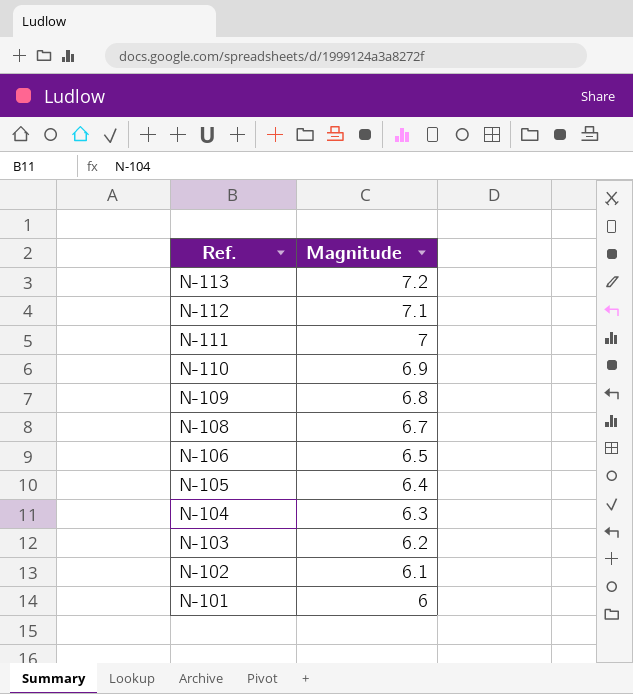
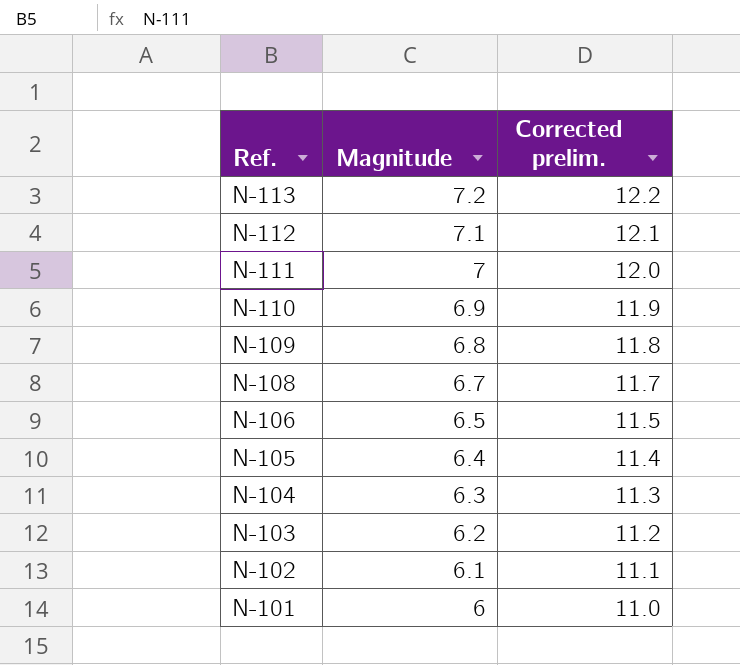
column Corrected prelim. | formula: none -> [Magnitude] + 5

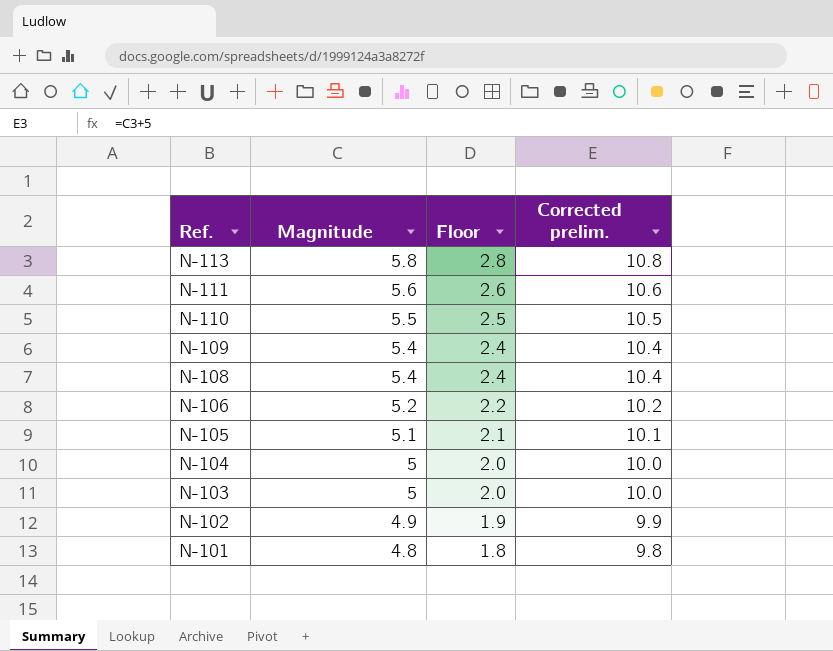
column Floor | formula: none -> [Magnitude] - 3
row N-112: 7.1 | 12.1 -> none
N-113 | Magnitude: 7.2 -> 5.8
N-113 | Corrected prelim.: 12.2 -> 10.8
N-111 | Magnitude: 7 -> 5.6
N-111 | Corrected prelim.: 12.0 -> 10.6
N-110 | Magnitude: 6.9 -> 5.5
N-110 | Corrected prelim.: 11.9 -> 10.5
N-109 | Magnitude: 6.8 -> 5.4
N-109 | Corrected prelim.: 11.8 -> 10.4
N-108 | Magnitude: 6.7 -> 5.4
N-108 | Corrected prelim.: 11.7 -> 10.4
N-106 | Magnitude: 6.5 -> 5.2
N-106 | Corrected prelim.: 11.5 -> 10.2
N-105 | Magnitude: 6.4 -> 5.1
N-105 | Corrected prelim.: 11.4 -> 10.1
N-104 | Magnitude: 6.3 -> 5
N-104 | Corrected prelim.: 11.3 -> 10.0
N-103 | Magnitude: 6.2 -> 5
N-103 | Corrected prelim.: 11.2 -> 10.0
N-102 | Magnitude: 6.1 -> 4.9
N-102 | Corrected prelim.: 11.1 -> 9.9
N-101 | Magnitude: 6 -> 4.8
N-101 | Corrected prelim.: 11.0 -> 9.8

